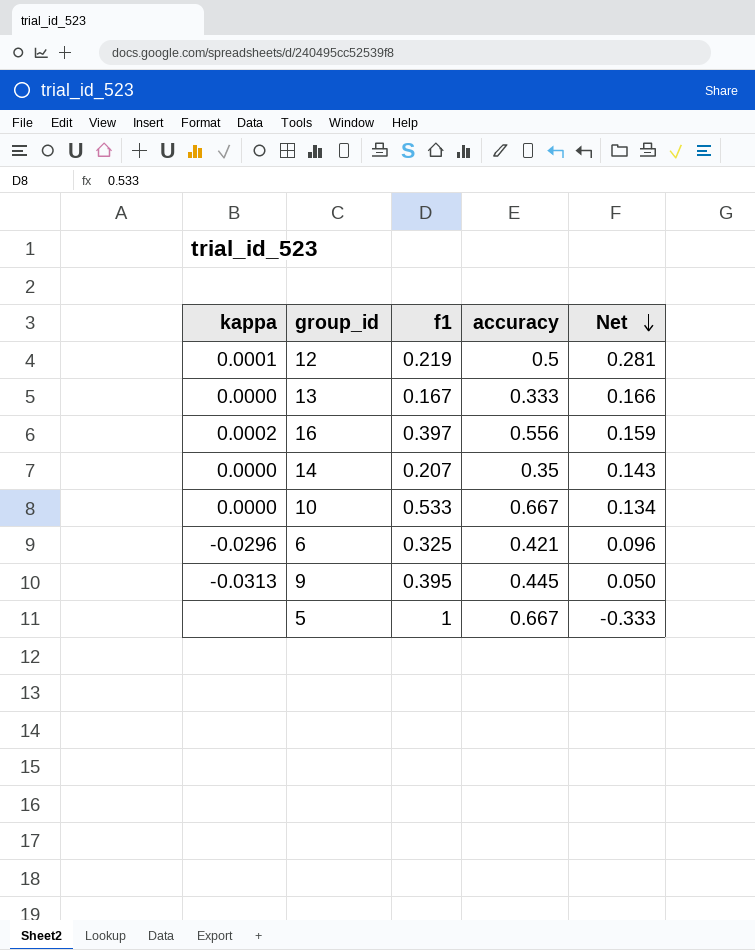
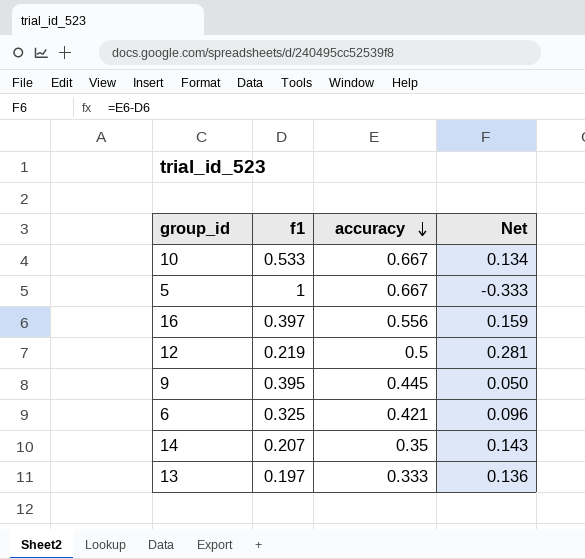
row order: Net descending -> accuracy descending
column kappa | position: 1 -> none
13 | f1: 0.167 -> 0.197
13 | Net: 0.166 -> 0.136

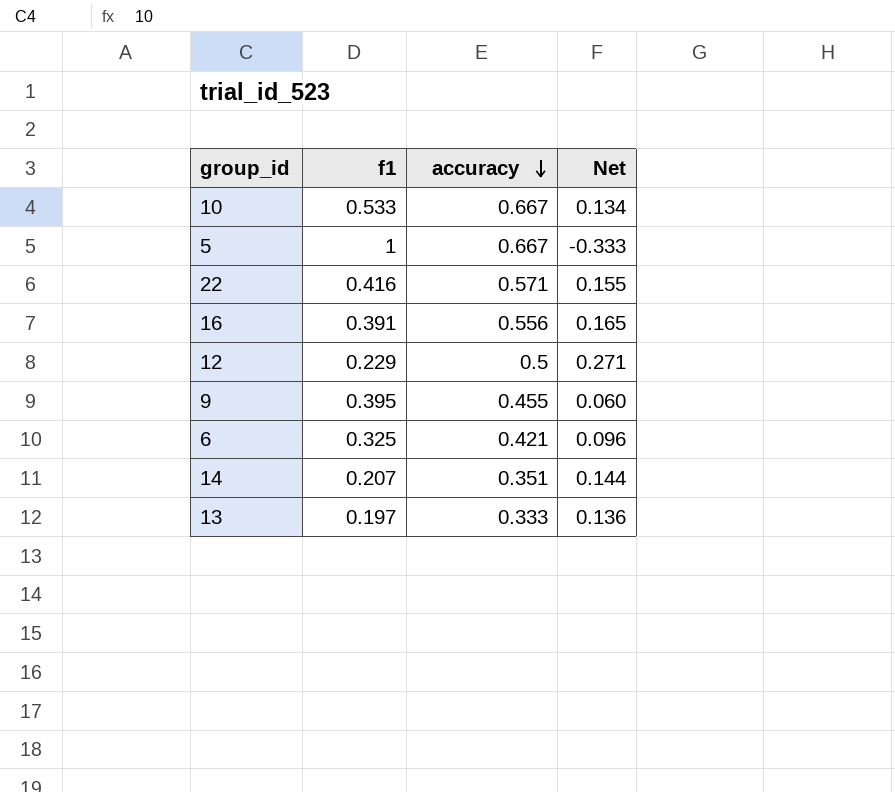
row 22: none -> 0.416 | 0.571 | 0.155
16 | f1: 0.397 -> 0.391
16 | Net: 0.159 -> 0.165
12 | f1: 0.219 -> 0.229
12 | Net: 0.281 -> 0.271
9 | accuracy: 0.445 -> 0.455
9 | Net: 0.050 -> 0.060
14 | accuracy: 0.35 -> 0.351
14 | Net: 0.143 -> 0.144

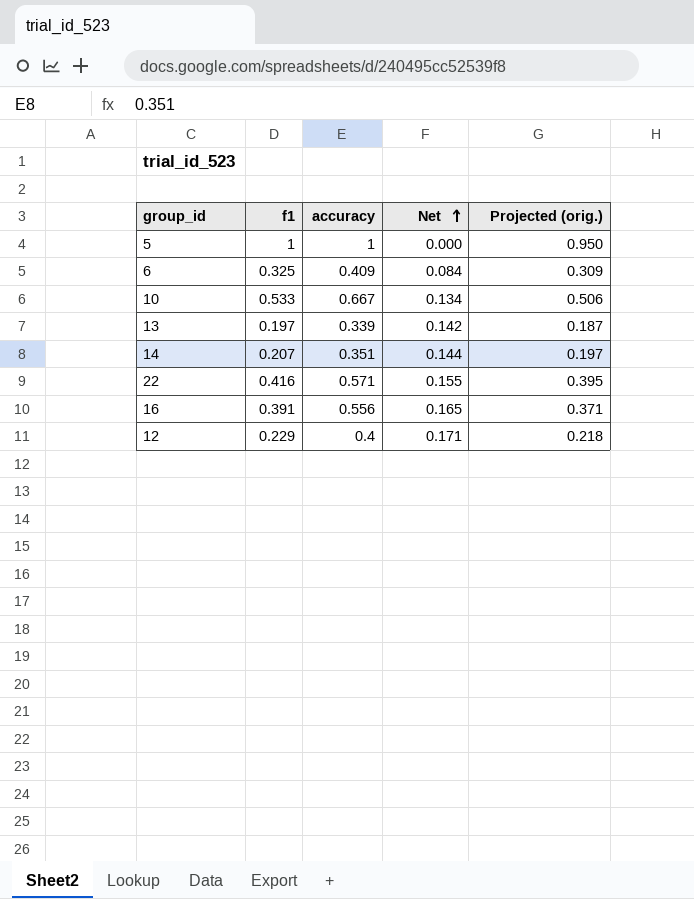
row order: accuracy descending -> Net ascending
column Projected (orig.) | formula: none -> [f1] * 0.95
row 9: 0.395 | 0.455 | 0.060 -> none
5 | accuracy: 0.667 -> 1
5 | Net: -0.333 -> 0.000
6 | accuracy: 0.421 -> 0.409
6 | Net: 0.096 -> 0.084
13 | accuracy: 0.333 -> 0.339
13 | Net: 0.136 -> 0.142
12 | accuracy: 0.5 -> 0.4
12 | Net: 0.271 -> 0.171

